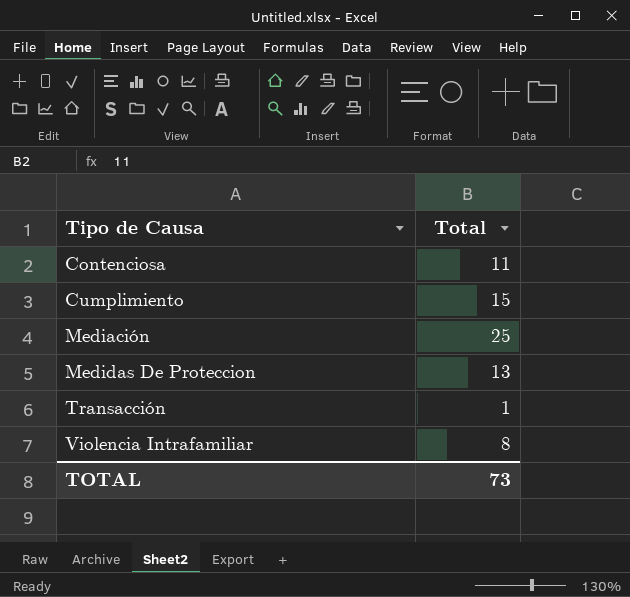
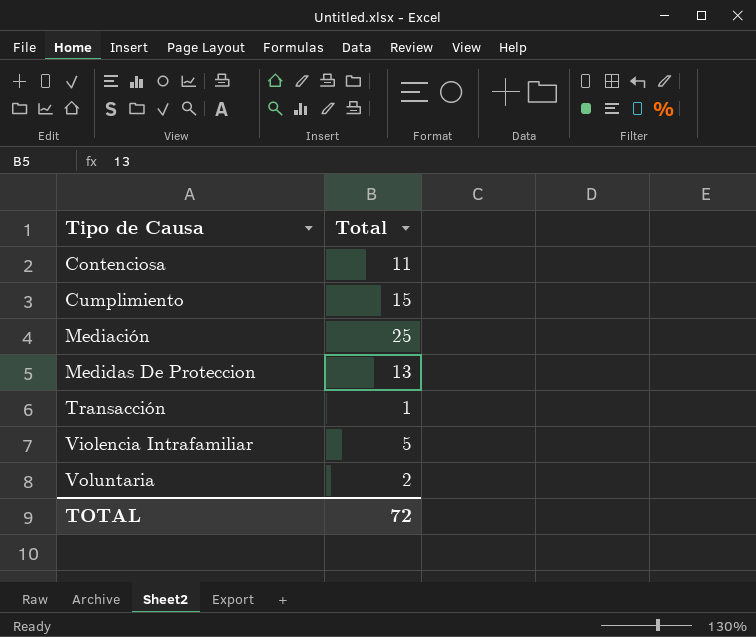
Violencia Intrafamiliar | Total: 8 -> 5
row Voluntaria: none -> 2
TOTAL | Total: 73 -> 72

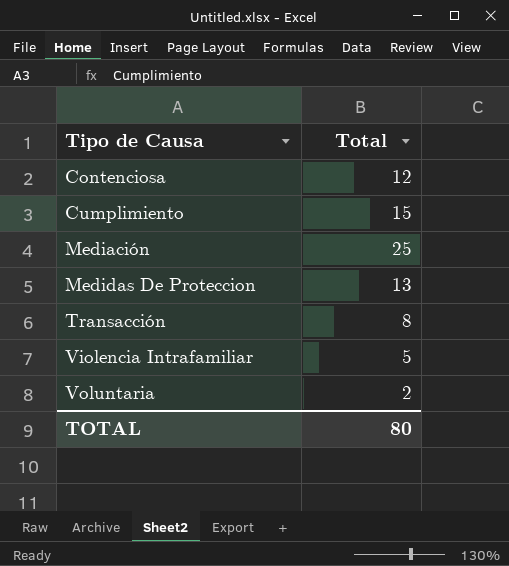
Contenciosa | Total: 11 -> 12
Transacción | Total: 1 -> 8
TOTAL | Total: 72 -> 80

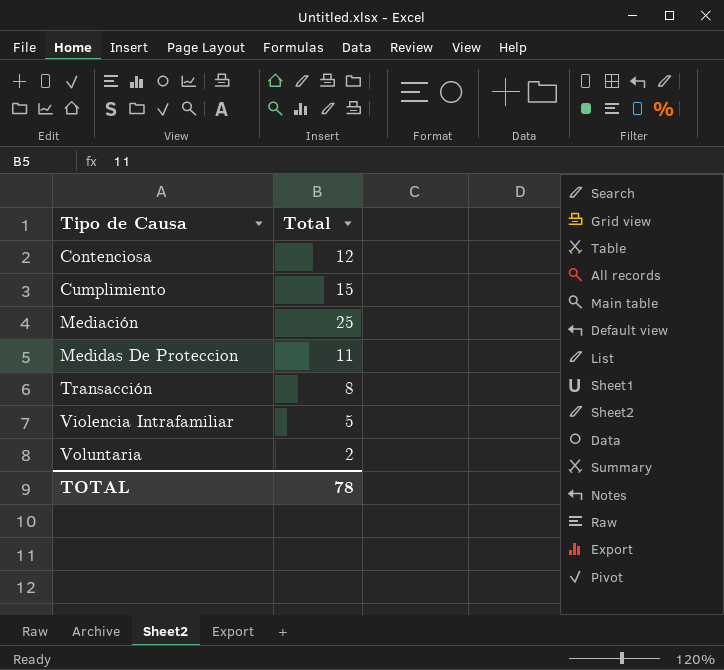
Medidas De Proteccion | Total: 13 -> 11
TOTAL | Total: 80 -> 78

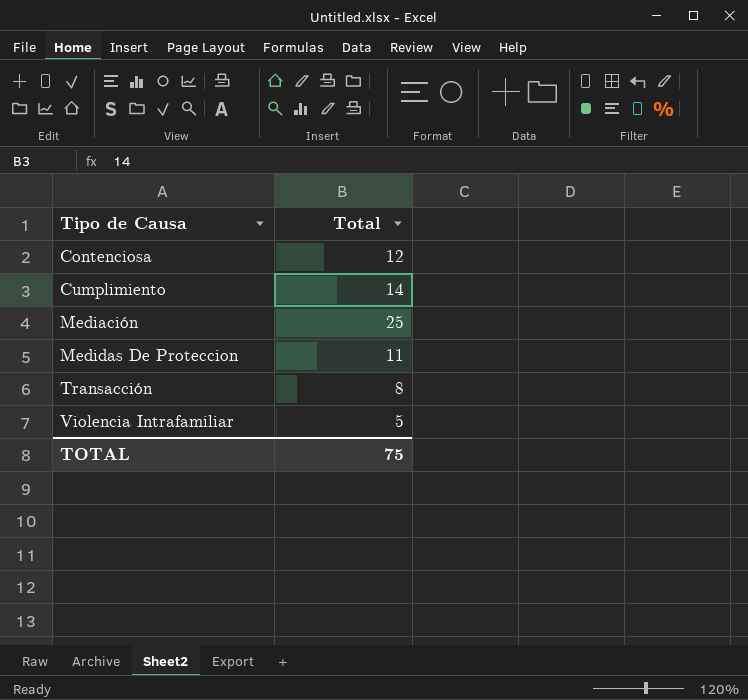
row Voluntaria: 2 -> none
Cumplimiento | Total: 15 -> 14
TOTAL | Total: 78 -> 75

